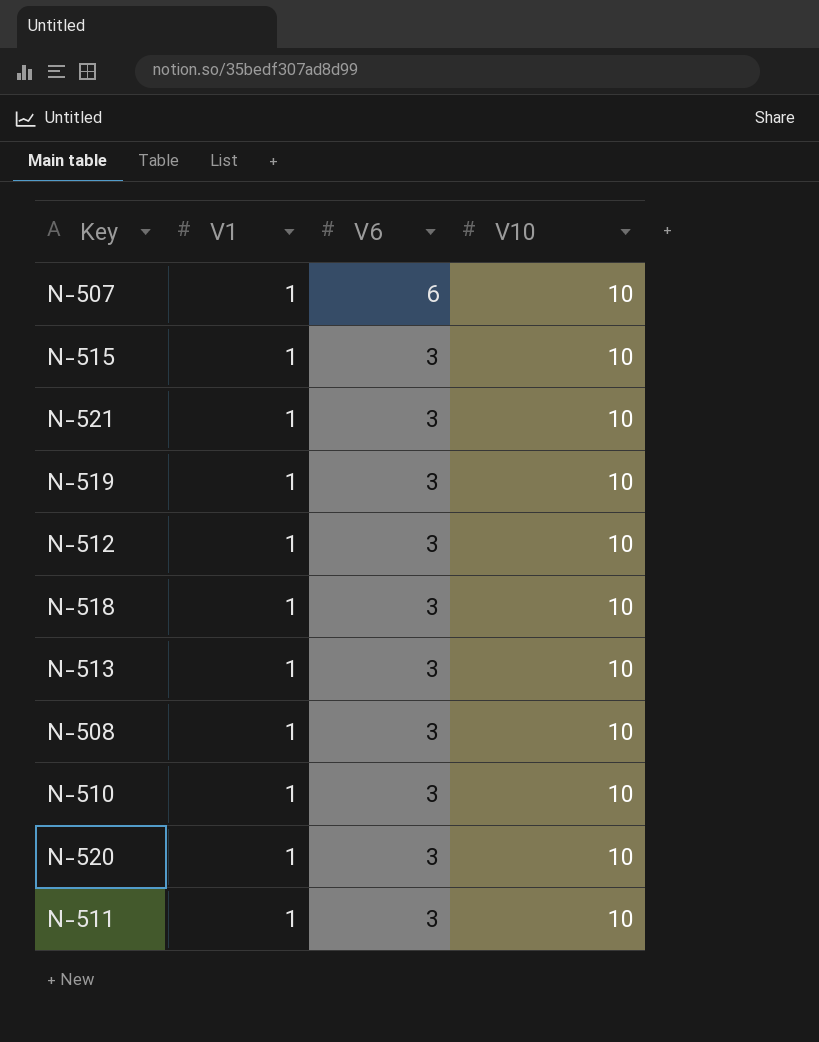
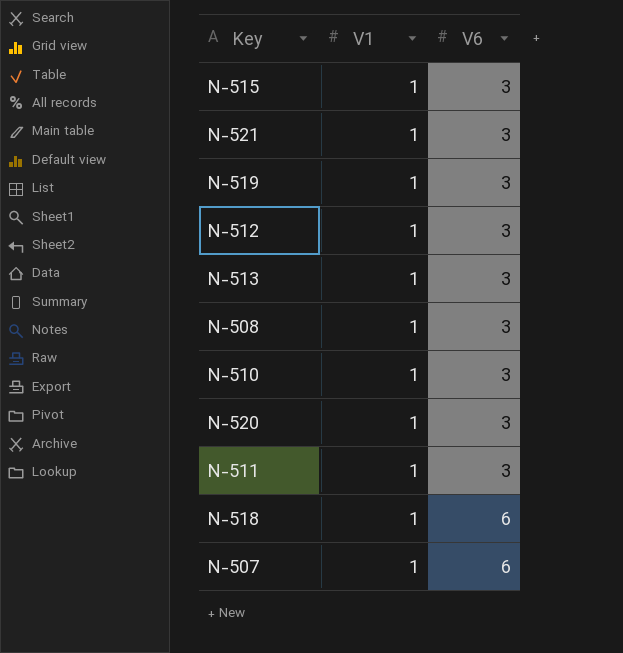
row order: V6 descending -> V6 ascending
column V10 | position: 4 -> none
N-518 | V6: 3 -> 6

